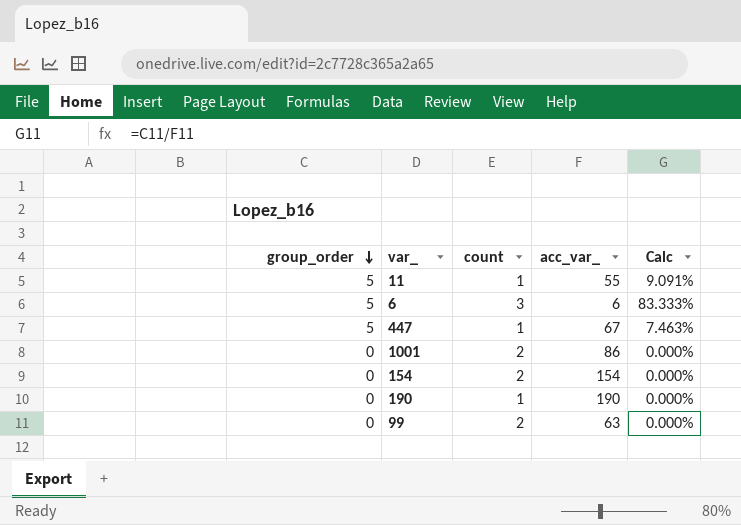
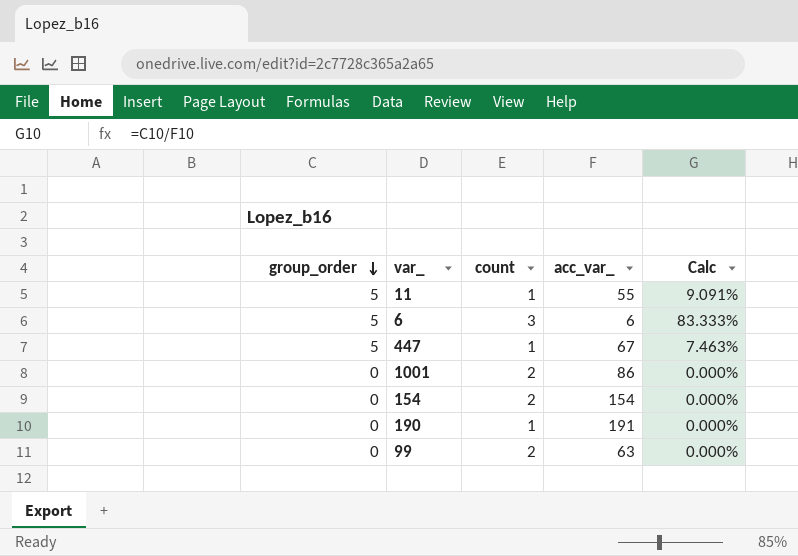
190 | acc_var_: 190 -> 191

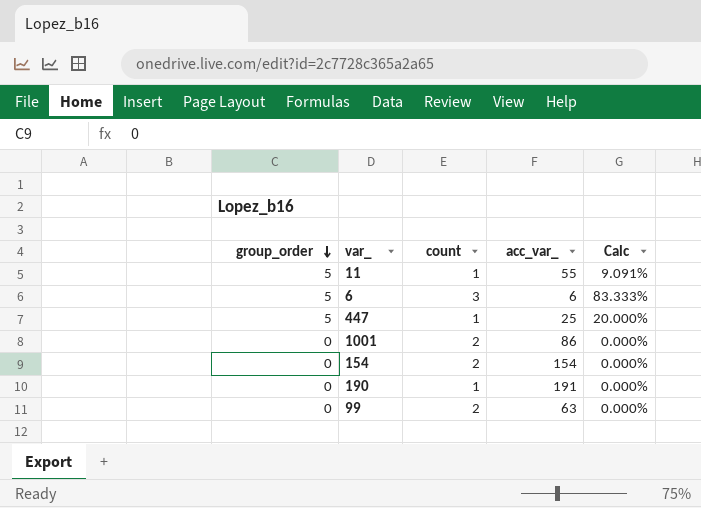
447 | acc_var_: 67 -> 25
447 | Calc: 7.463% -> 20.000%

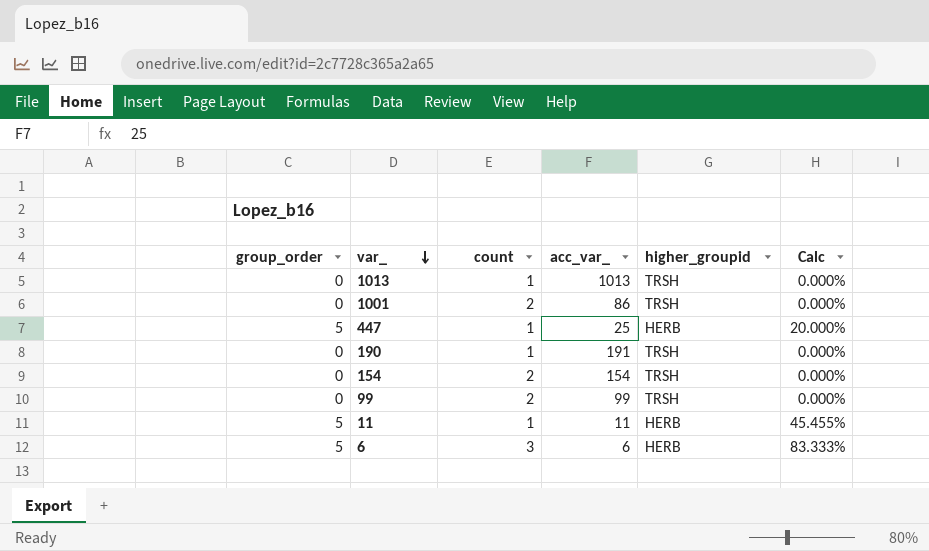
row order: group_order descending -> var_ descending
column higher_groupid | position: none -> 5
row 1013: none -> 0 | 1 | 1013 | TRSH | 0.000%
99 | acc_var_: 63 -> 99
11 | acc_var_: 55 -> 11
11 | Calc: 9.091% -> 45.455%

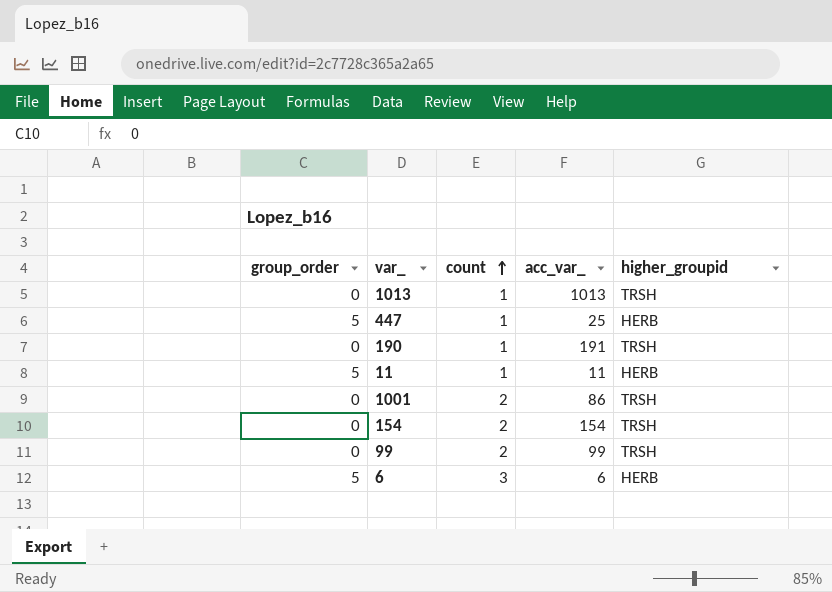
row order: var_ descending -> count ascending
column Calc | formula: [group_order] / [acc_var_] -> none

